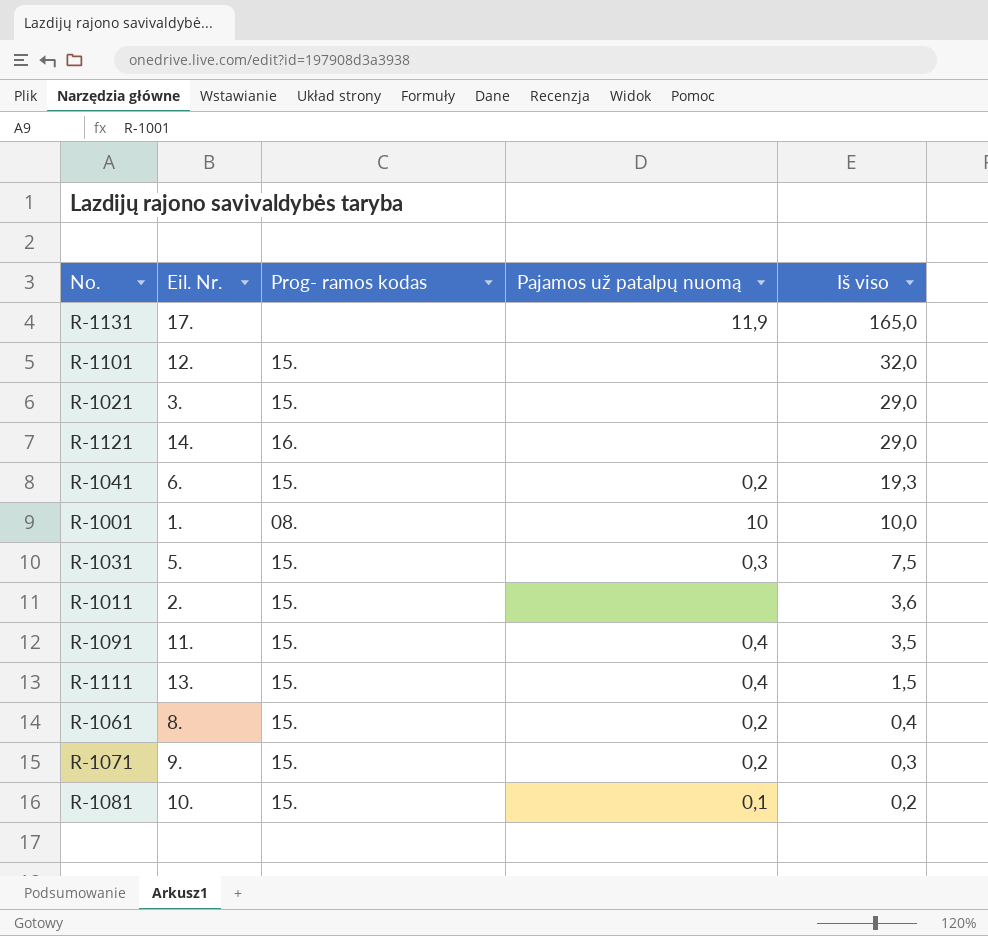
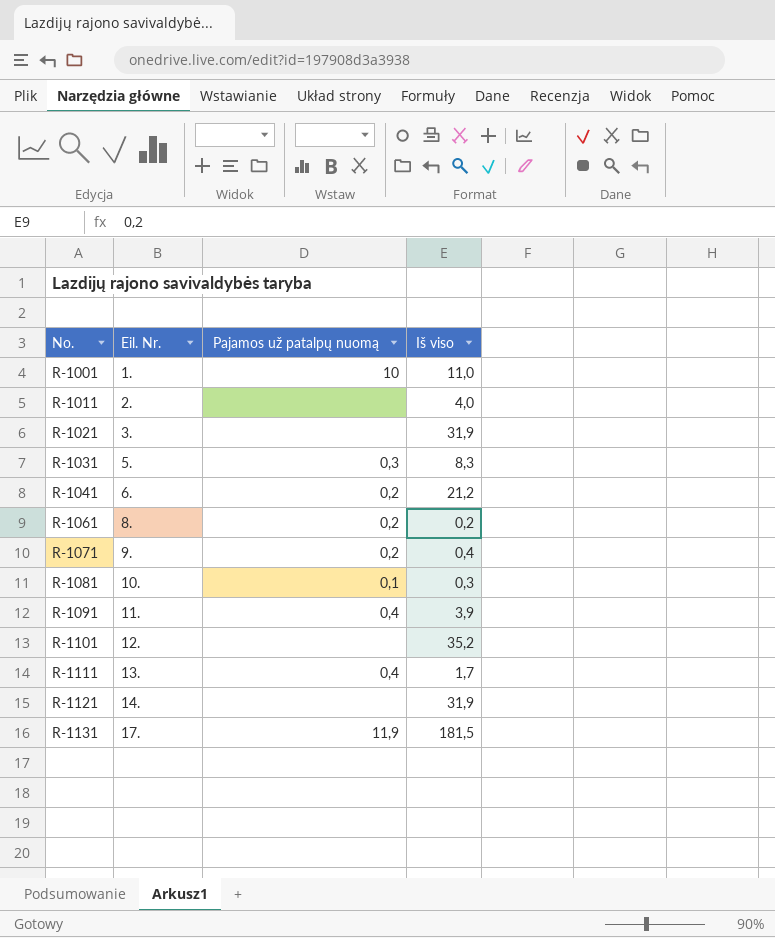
row order: Iš viso descending -> No. ascending
column Prog- ramos kodas | position: 3 -> none
R-1001 | Iš viso: 10,0 -> 11,0
R-1011 | Iš viso: 3,6 -> 4,0
R-1021 | Iš viso: 29,0 -> 31,9
R-1031 | Iš viso: 7,5 -> 8,3
R-1041 | Iš viso: 19,3 -> 21,2
R-1061 | Iš viso: 0,4 -> 0,2
R-1071 | Iš viso: 0,3 -> 0,4
R-1081 | Iš viso: 0,2 -> 0,3
R-1091 | Iš viso: 3,5 -> 3,9
R-1101 | Iš viso: 32,0 -> 35,2
R-1111 | Iš viso: 1,5 -> 1,7
R-1121 | Iš viso: 29,0 -> 31,9
R-1131 | Iš viso: 165,0 -> 181,5

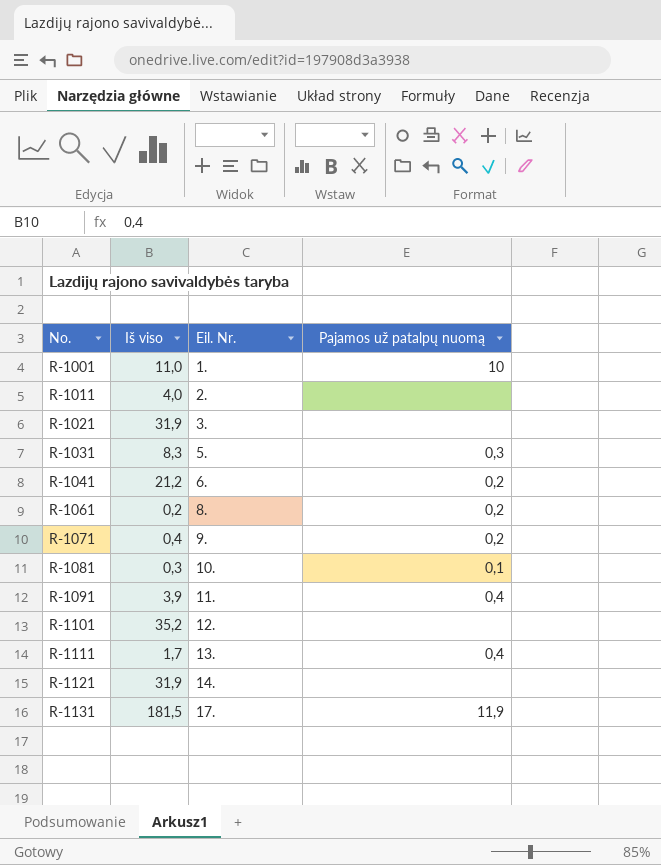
column Iš viso | position: 4 -> 2

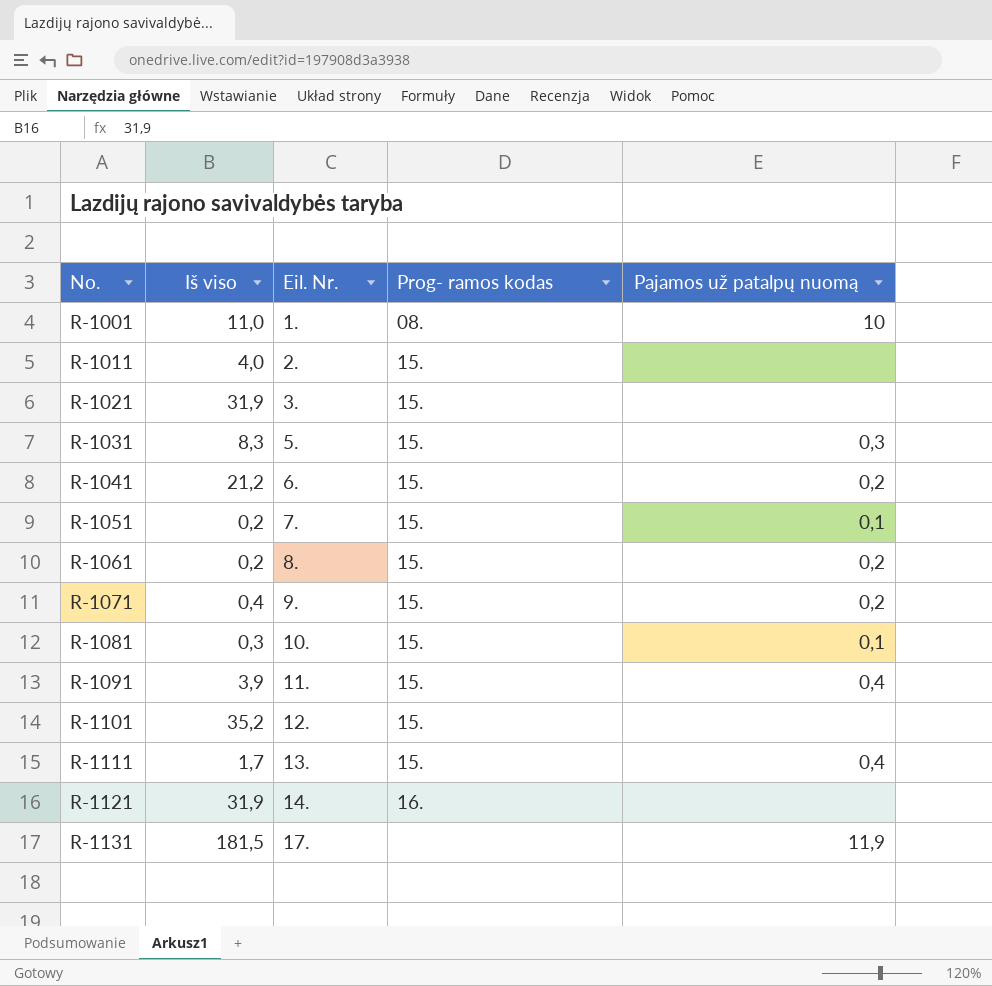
column Prog- ramos kodas | position: none -> 4
row R-1051: none -> 0,2 | 7. | 15. | 0,1

